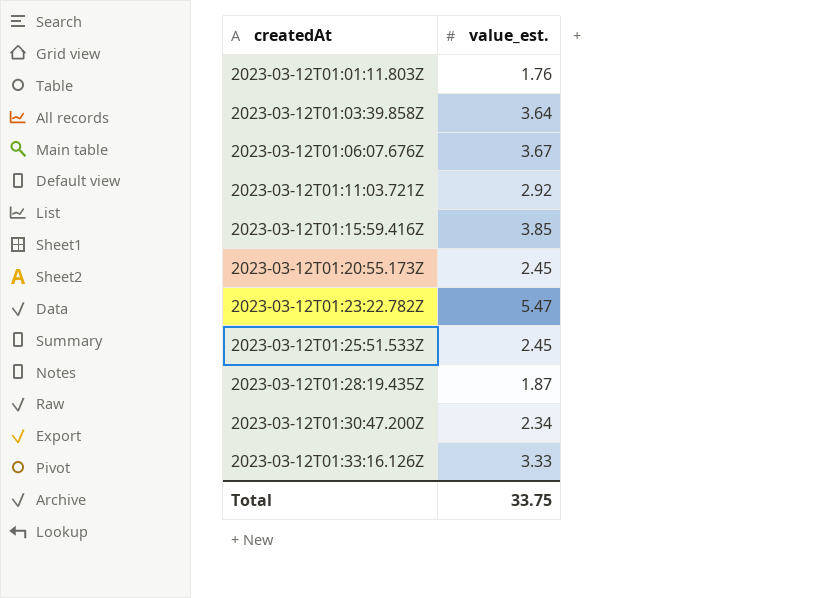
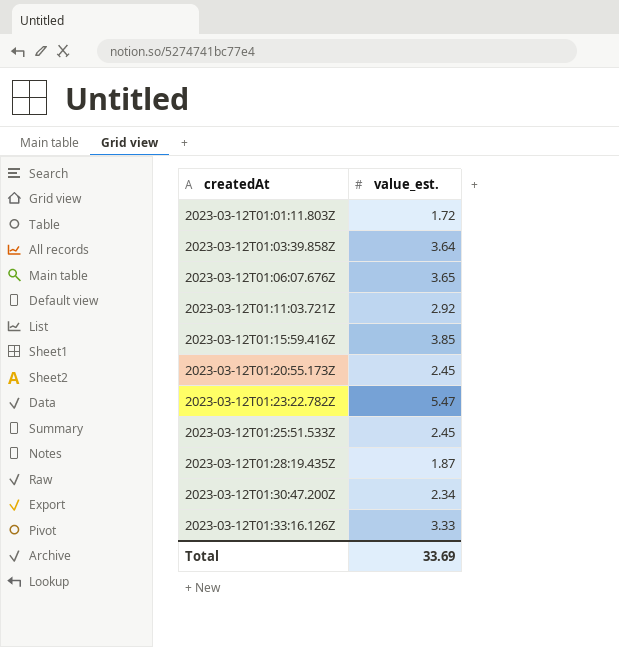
2023-03-12T01:01:11.803Z | value_est.: 1.76 -> 1.72
2023-03-12T01:06:07.676Z | value_est.: 3.67 -> 3.65
Total | value_est.: 33.75 -> 33.69

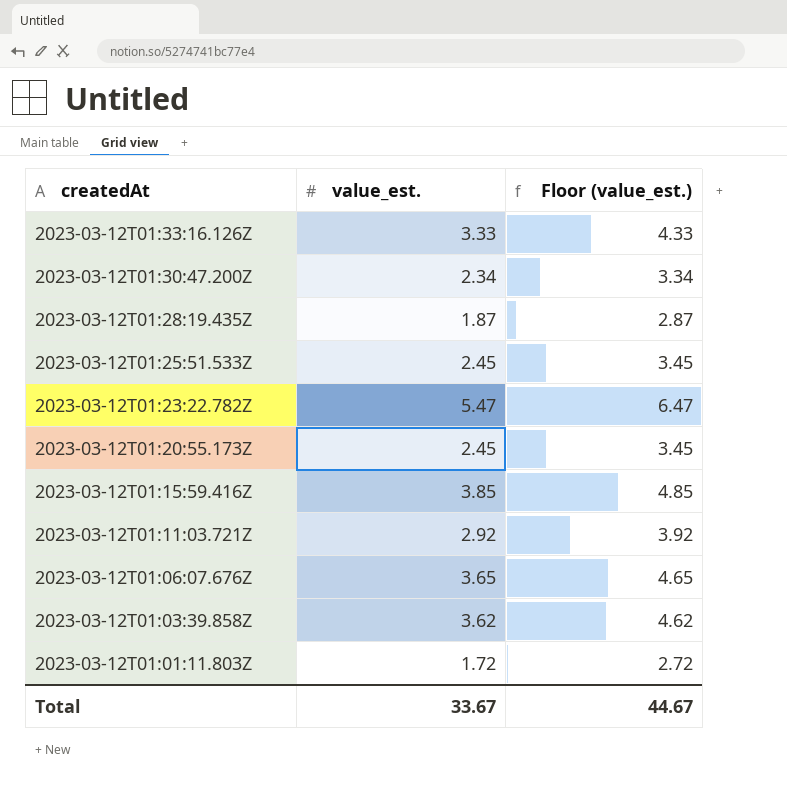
row order: createdAt ascending -> createdAt descending
column Floor (value_est.) | formula: none -> [value_est.] + 1
2023-03-12T01:03:39.858Z | value_est.: 3.64 -> 3.62
Total | value_est.: 33.69 -> 33.67

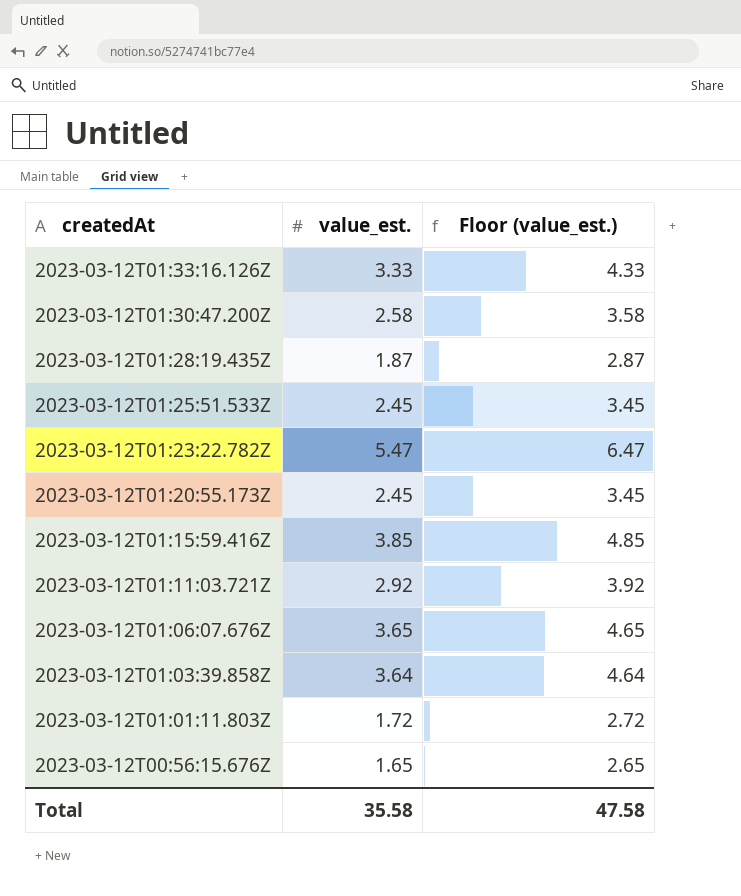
2023-03-12T01:30:47.200Z | value_est.: 2.34 -> 2.58
2023-03-12T01:30:47.200Z | Floor (value_est.): 3.34 -> 3.58
2023-03-12T01:03:39.858Z | value_est.: 3.62 -> 3.64
2023-03-12T01:03:39.858Z | Floor (value_est.): 4.62 -> 4.64
row 2023-03-12T00:56:15.676Z: none -> 1.65 | 2.65
Total | value_est.: 33.67 -> 35.58
Total | Floor (value_est.): 44.67 -> 47.58

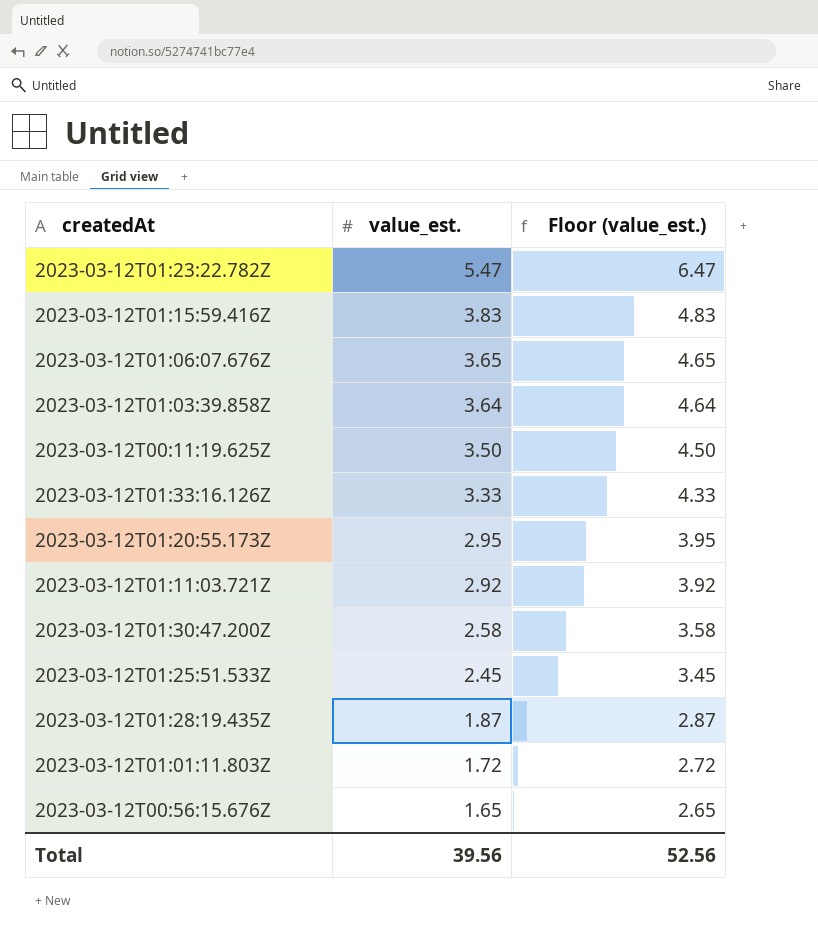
row order: createdAt descending -> value_est. descending
2023-03-12T01:15:59.416Z | value_est.: 3.85 -> 3.83
2023-03-12T01:15:59.416Z | Floor (value_est.): 4.85 -> 4.83
row 2023-03-12T00:11:19.625Z: none -> 3.50 | 4.50
2023-03-12T01:20:55.173Z | value_est.: 2.45 -> 2.95
2023-03-12T01:20:55.173Z | Floor (value_est.): 3.45 -> 3.95
Total | value_est.: 35.58 -> 39.56
Total | Floor (value_est.): 47.58 -> 52.56

